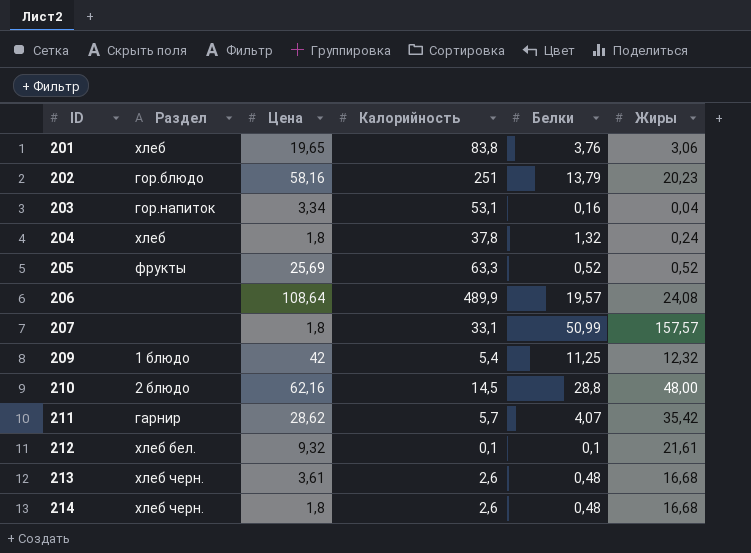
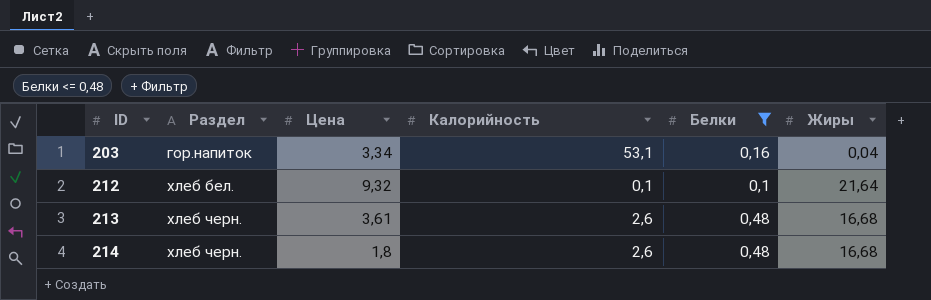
filter: none -> Белки <= 0,48
212 | Жиры: 21,61 -> 21,64

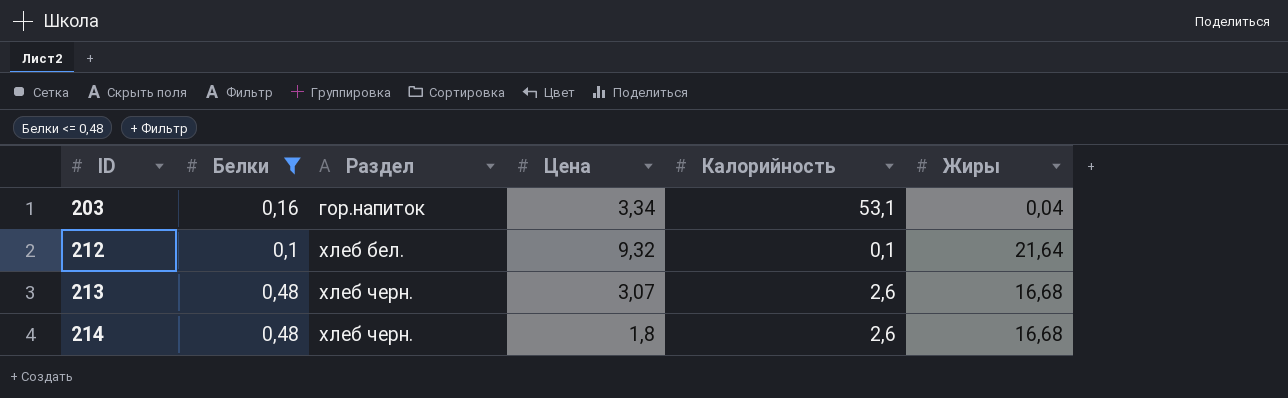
column Белки | position: 5 -> 2
213 | Цена: 3,61 -> 3,07

